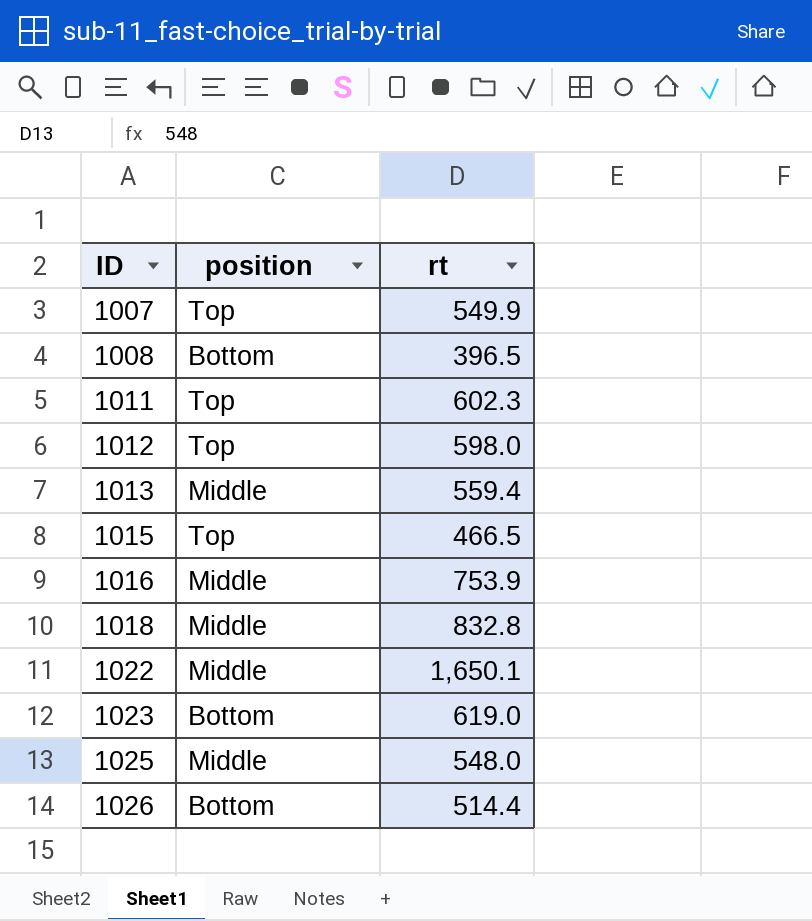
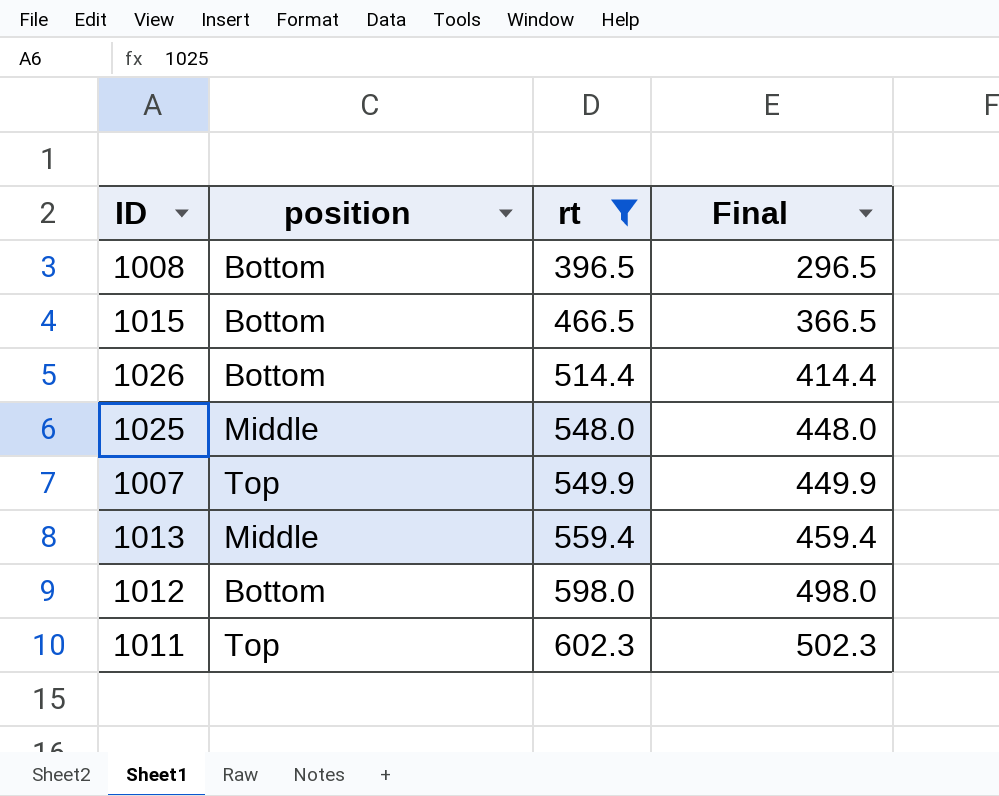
filter: none -> rt <= 602.3
row order: ID ascending -> rt ascending
column Final | formula: none -> [rt] - 100
1015 | position: Top -> Bottom
1012 | position: Top -> Bottom

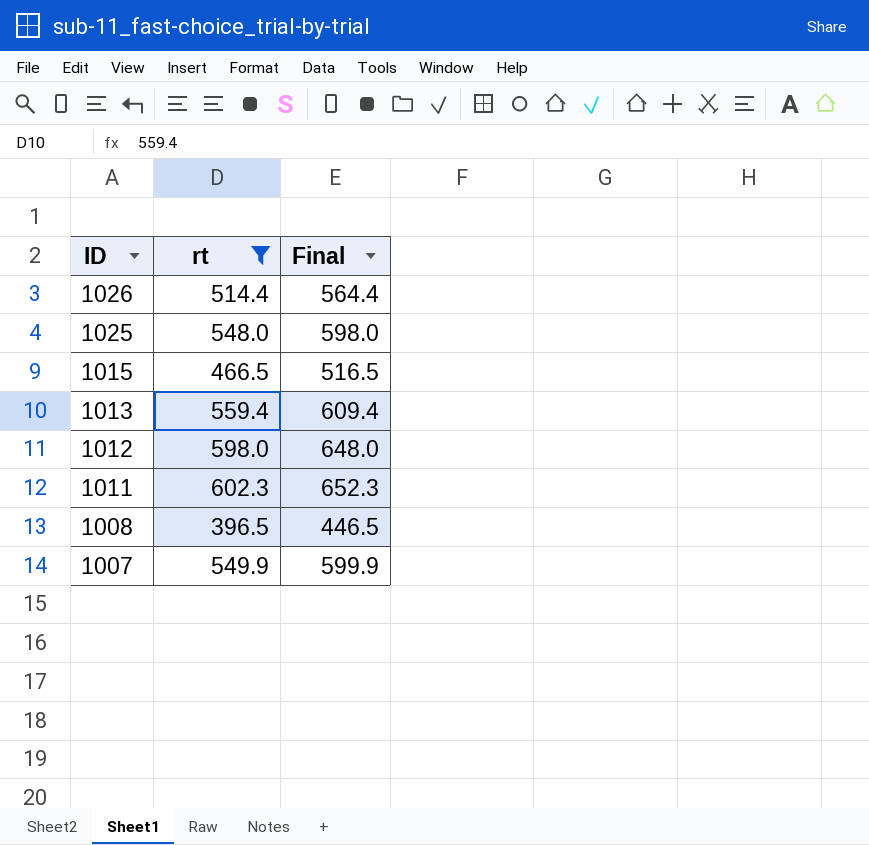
row order: rt ascending -> ID descending
column position | position: 2 -> none
column Final | formula: [rt] - 100 -> [rt] + 50

